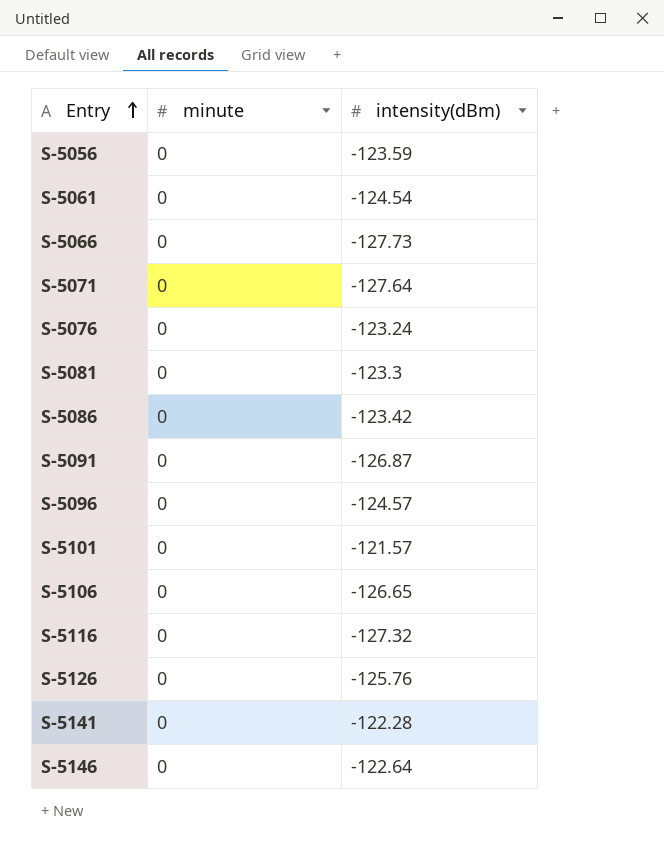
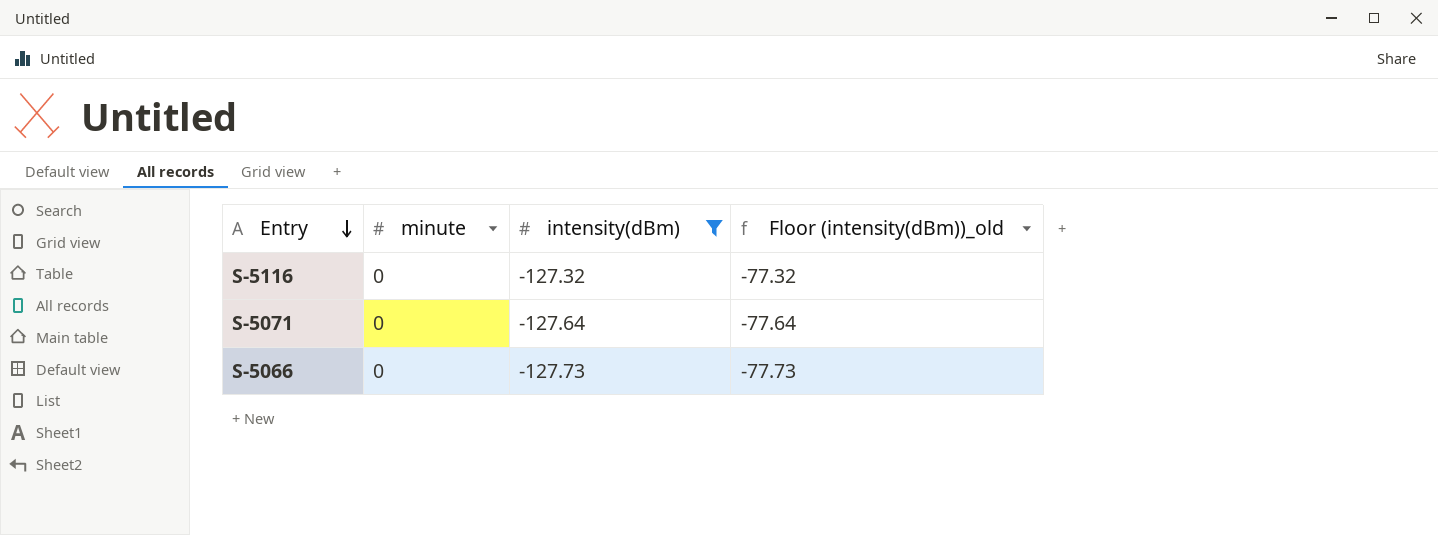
filter: none -> intensity(dBm) <= -127.32
row order: Entry ascending -> Entry descending
column Floor (intensity(dBm))_old | formula: none -> [intensity(dBm)] + 50

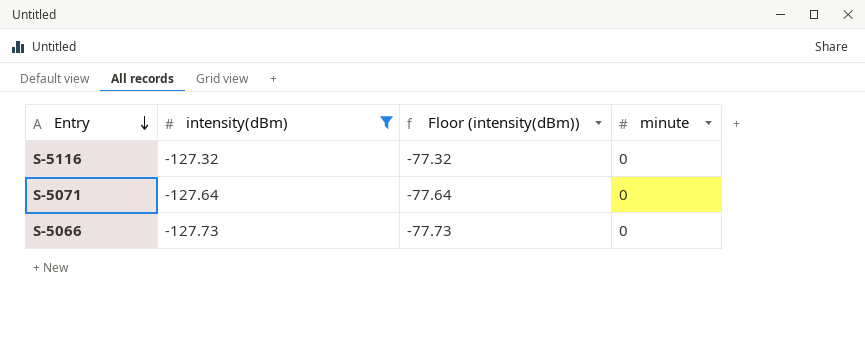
column name: Floor (intensity(dBm))_old -> Floor (intensity(dBm))
column minute | position: 2 -> 4

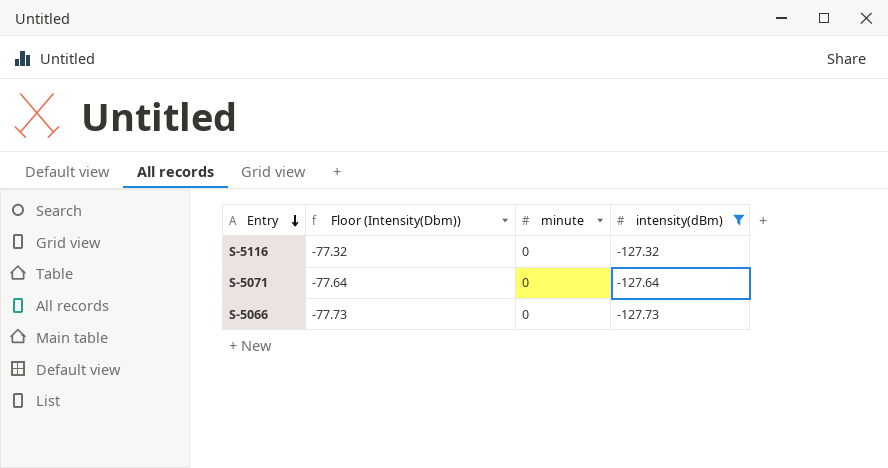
column name: Floor (intensity(dBm)) -> Floor (Intensity(Dbm))
column intensity(dBm) | position: 2 -> 4

